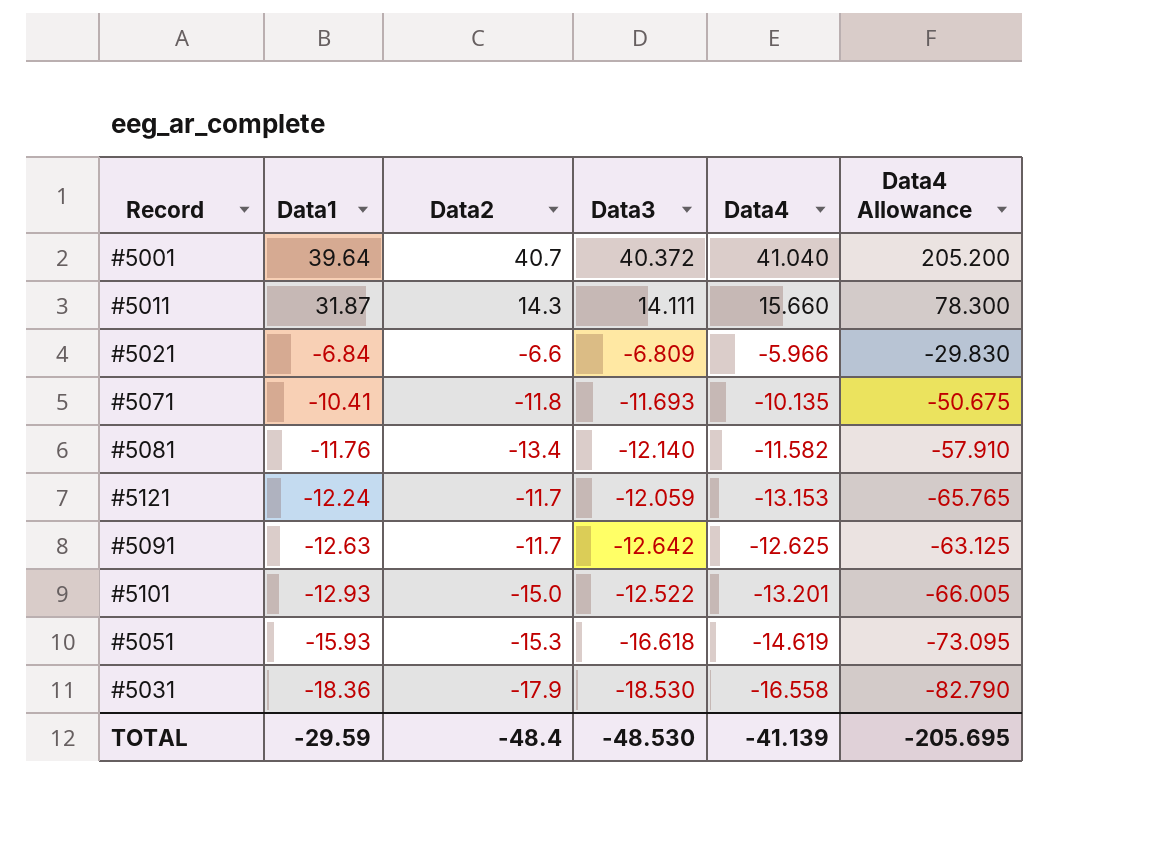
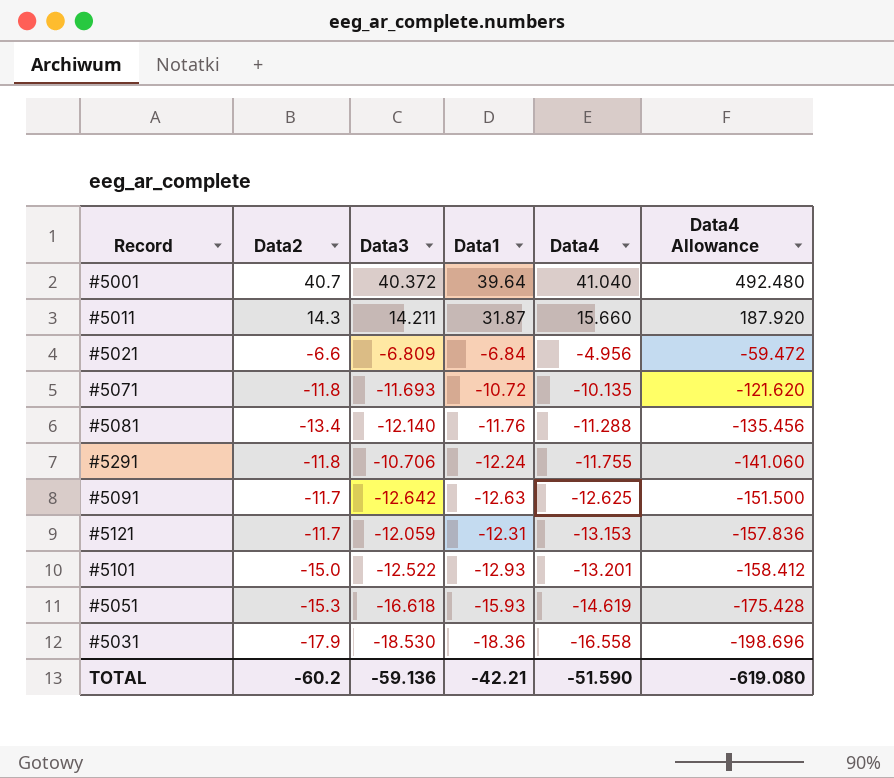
row order: Data1 descending -> Data4 descending
column Data1 | position: 2 -> 4
column Data4 Allowance | formula: [Data4] * 5 -> [Data4] * 12
#5011 | Data3: 14.111 -> 14.211
#5021 | Data4: -5.966 -> -4.956
#5071 | Data1: -10.41 -> -10.72
#5081 | Data4: -11.582 -> -11.288
row #5291: none -> -11.8 | -10.706 | -12.24 | -11.755 | -141.060
#5121 | Data1: -12.24 -> -12.31
TOTAL | Data2: -48.4 -> -60.2
TOTAL | Data3: -48.530 -> -59.136
TOTAL | Data1: -29.59 -> -42.21
TOTAL | Data4: -41.139 -> -51.590
TOTAL | Data4 Allowance: -205.695 -> -619.080

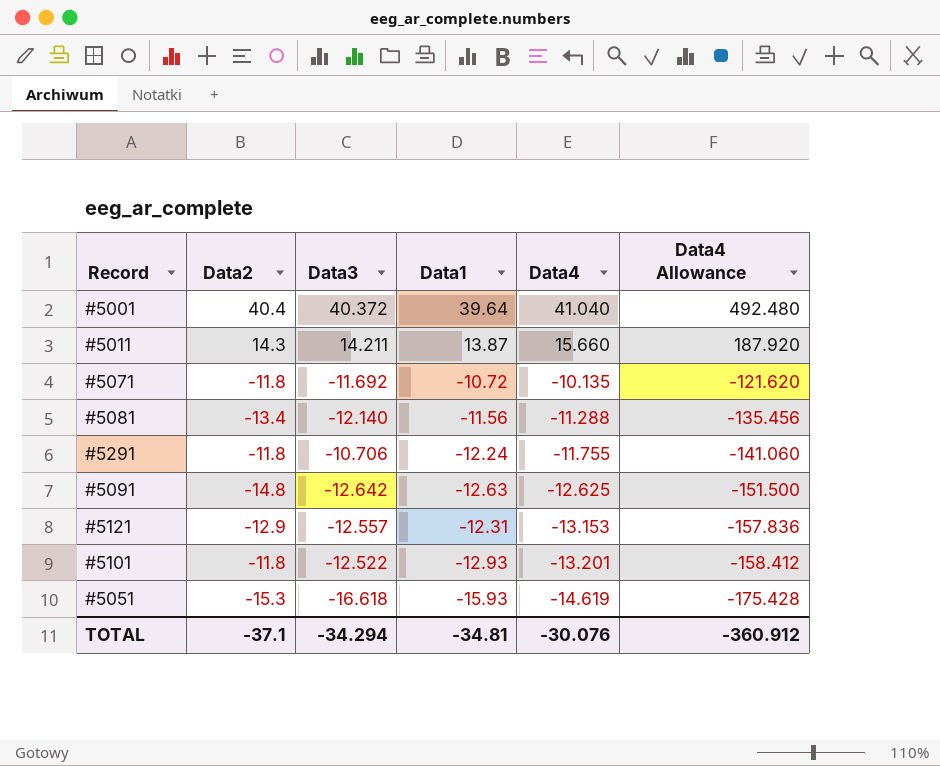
row #5021: -6.6 | -6.809 | -6.84 | -4.956 | -59.472 -> none
row #5031: -17.9 | -18.530 | -18.36 | -16.558 | -198.696 -> none
#5001 | Data2: 40.7 -> 40.4
#5011 | Data1: 31.87 -> 13.87
#5071 | Data3: -11.693 -> -11.692
#5081 | Data1: -11.76 -> -11.56
#5091 | Data2: -11.7 -> -14.8
#5121 | Data2: -11.7 -> -12.9
#5121 | Data3: -12.059 -> -12.557
#5101 | Data2: -15.0 -> -11.8
TOTAL | Data2: -60.2 -> -37.1
TOTAL | Data3: -59.136 -> -34.294
TOTAL | Data1: -42.21 -> -34.81
TOTAL | Data4: -51.590 -> -30.076
TOTAL | Data4 Allowance: -619.080 -> -360.912

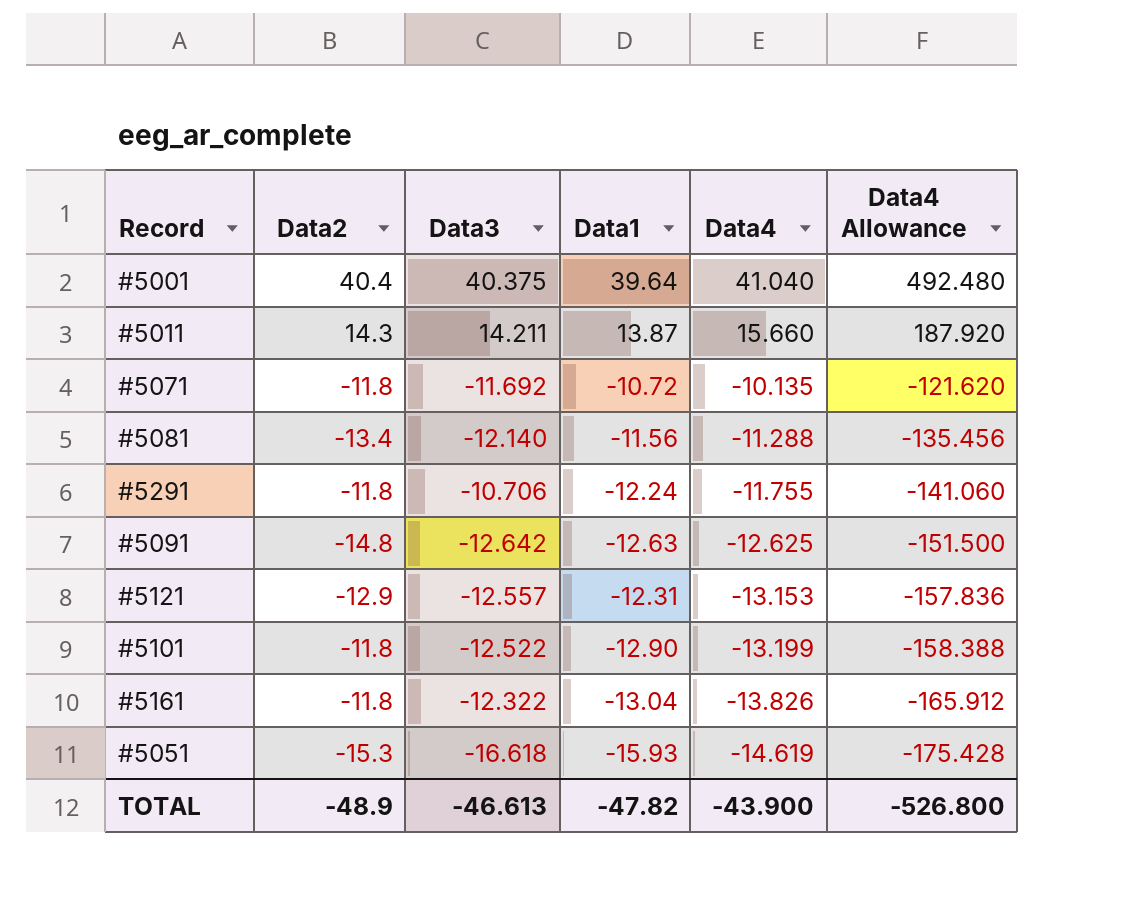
#5001 | Data3: 40.372 -> 40.375
#5101 | Data1: -12.93 -> -12.90
#5101 | Data4: -13.201 -> -13.199
#5101 | Data4 Allowance: -158.412 -> -158.388
row #5161: none -> -11.8 | -12.322 | -13.04 | -13.826 | -165.912
TOTAL | Data2: -37.1 -> -48.9
TOTAL | Data3: -34.294 -> -46.613
TOTAL | Data1: -34.81 -> -47.82
TOTAL | Data4: -30.076 -> -43.900
TOTAL | Data4 Allowance: -360.912 -> -526.800

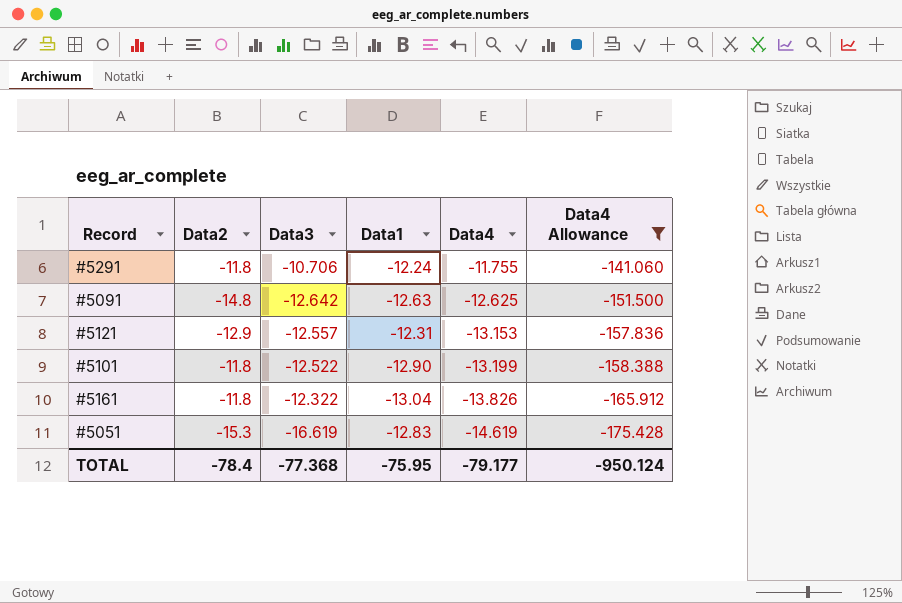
filter: none -> Data4 Allowance <= -141.060
#5051 | Data3: -16.618 -> -16.619
#5051 | Data1: -15.93 -> -12.83
TOTAL | Data2: -48.9 -> -78.4
TOTAL | Data3: -46.613 -> -77.368
TOTAL | Data1: -47.82 -> -75.95
TOTAL | Data4: -43.900 -> -79.177
TOTAL | Data4 Allowance: -526.800 -> -950.124

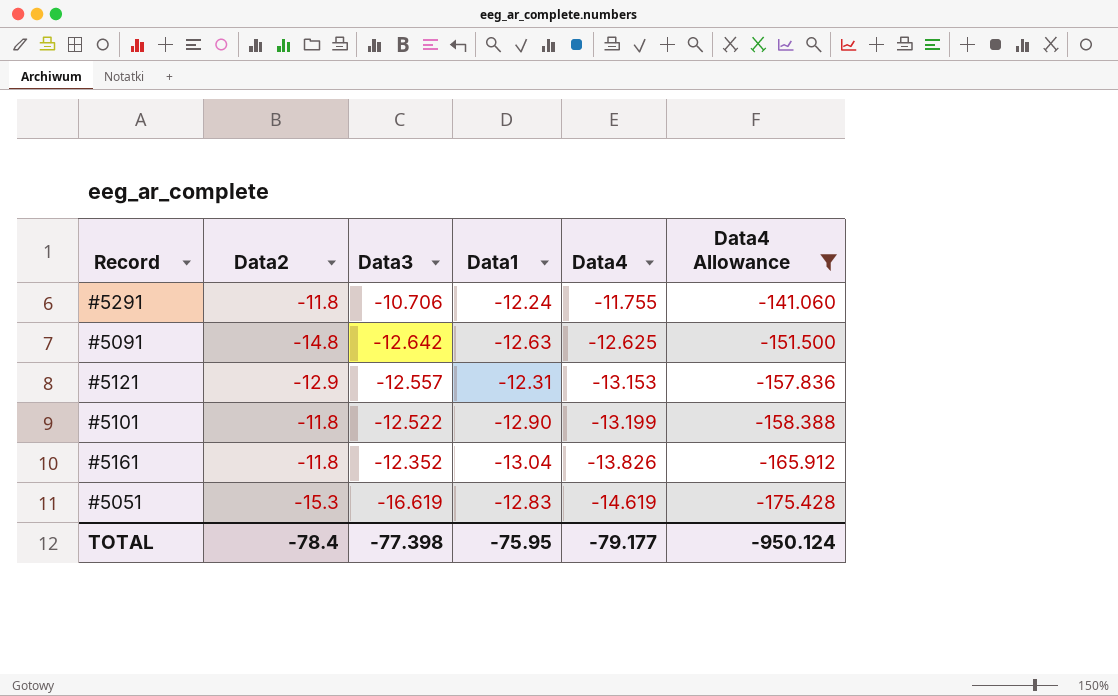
#5161 | Data3: -12.322 -> -12.352
TOTAL | Data3: -77.368 -> -77.398

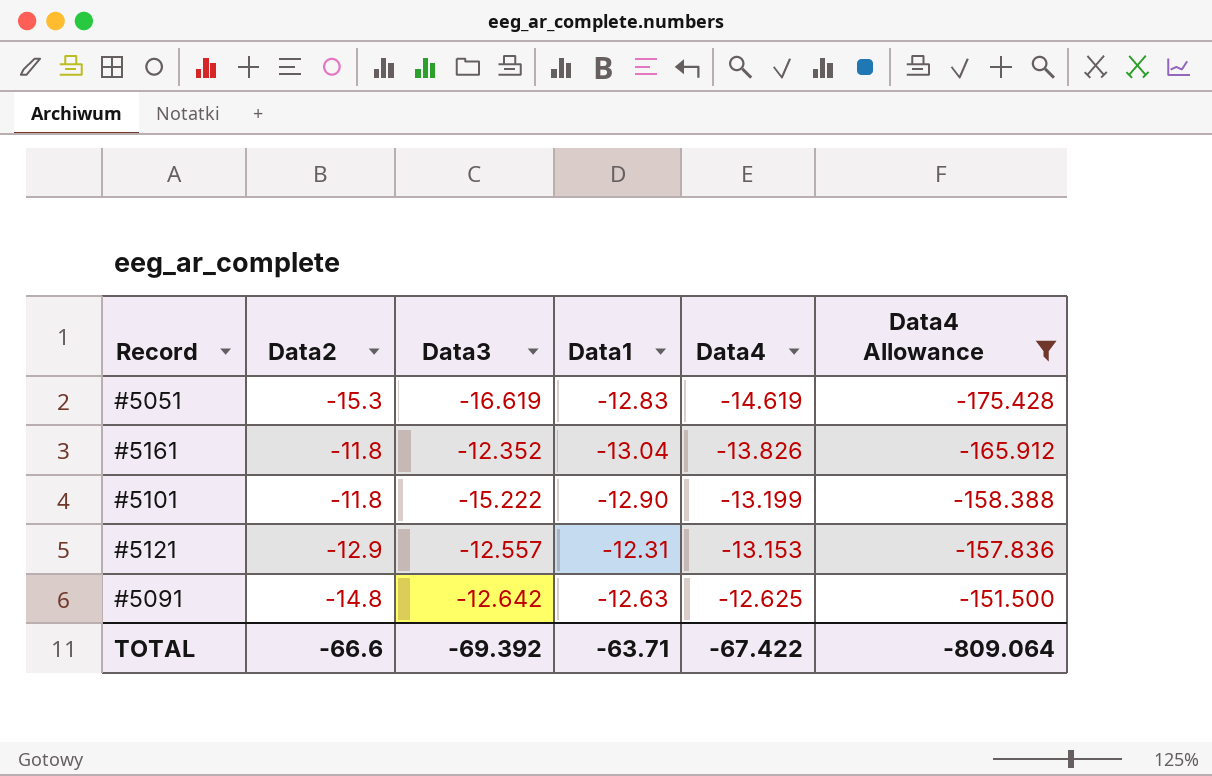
row order: Data4 descending -> Data4 ascending
row #5291: -11.8 | -10.706 | -12.24 | -11.755 | -141.060 -> none
#5101 | Data3: -12.522 -> -15.222
TOTAL | Data2: -78.4 -> -66.6
TOTAL | Data3: -77.398 -> -69.392
TOTAL | Data1: -75.95 -> -63.71
TOTAL | Data4: -79.177 -> -67.422
TOTAL | Data4 Allowance: -950.124 -> -809.064

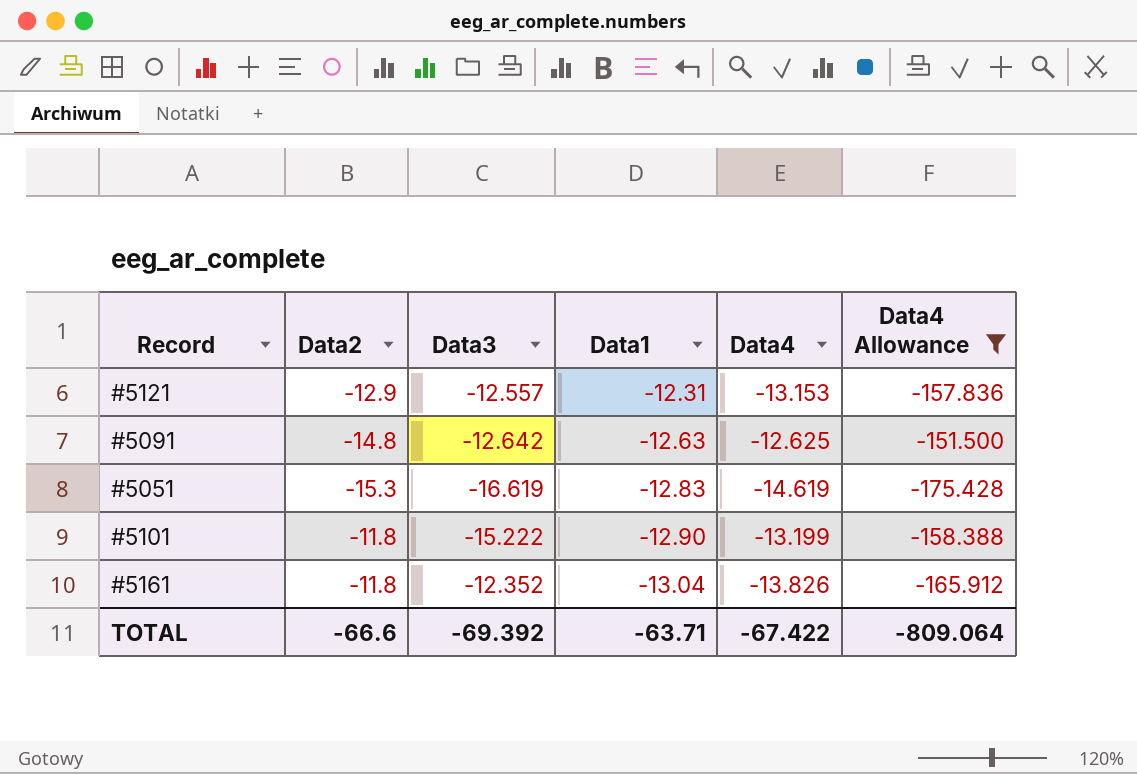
row order: Data4 ascending -> Data1 descending

